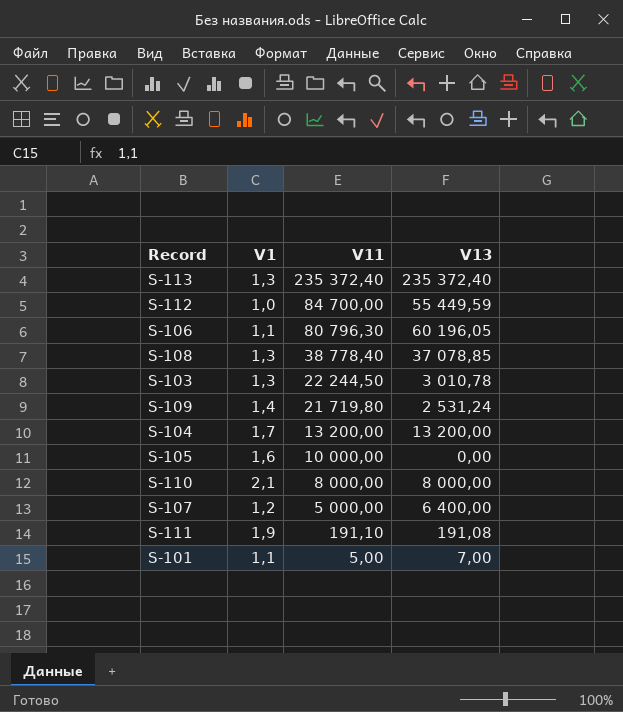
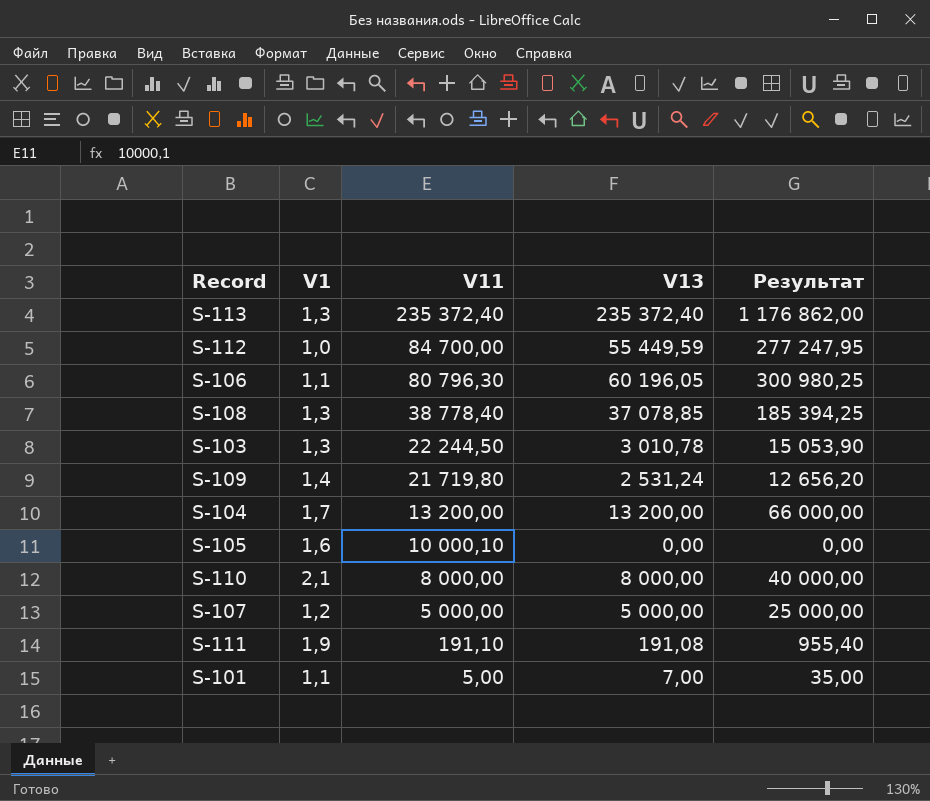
column Результат | formula: none -> [V13] * 5
S-105 | V11: 10 000,00 -> 10 000,10
S-107 | V13: 6 400,00 -> 5 000,00

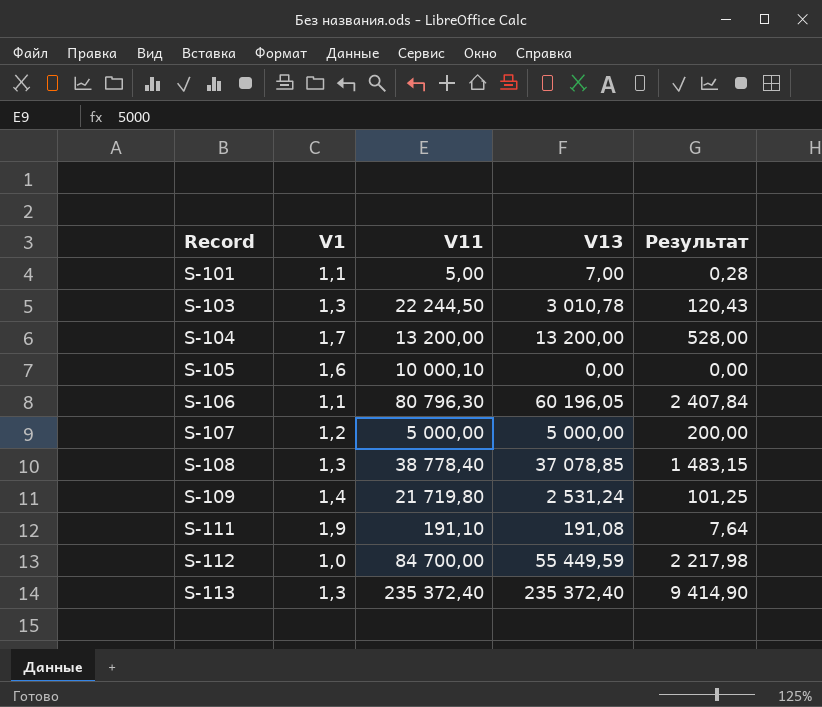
row order: V11 descending -> Record ascending
column Результат | formula: [V13] * 5 -> [V13] * 0,04
row S-110: 2,1 | 8 000,00 | 8 000,00 | 40 000,00 -> none

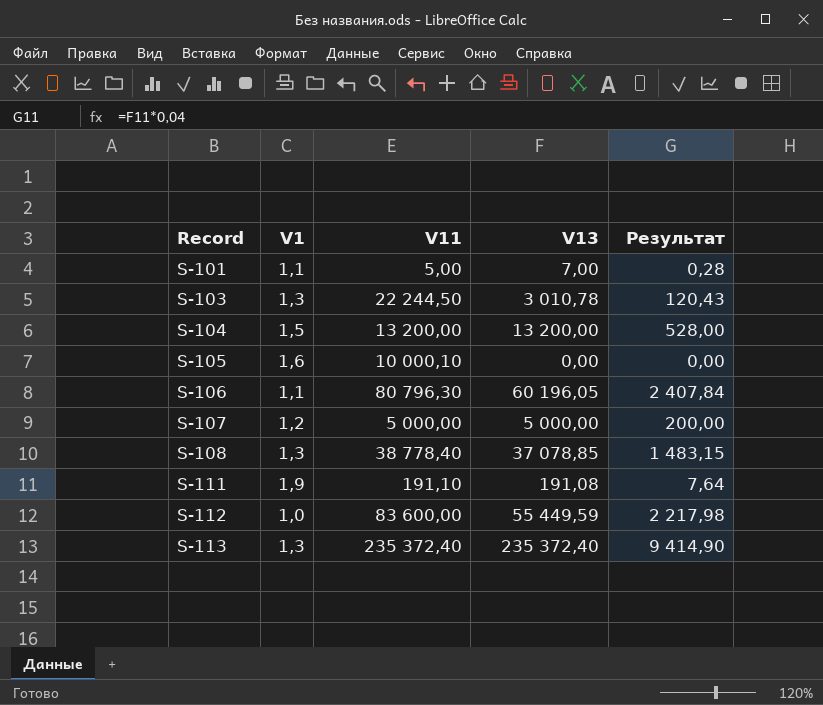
row S-109: 1,4 | 21 719,80 | 2 531,24 | 101,25 -> none
S-104 | V1: 1,7 -> 1,5
S-112 | V11: 84 700,00 -> 83 600,00

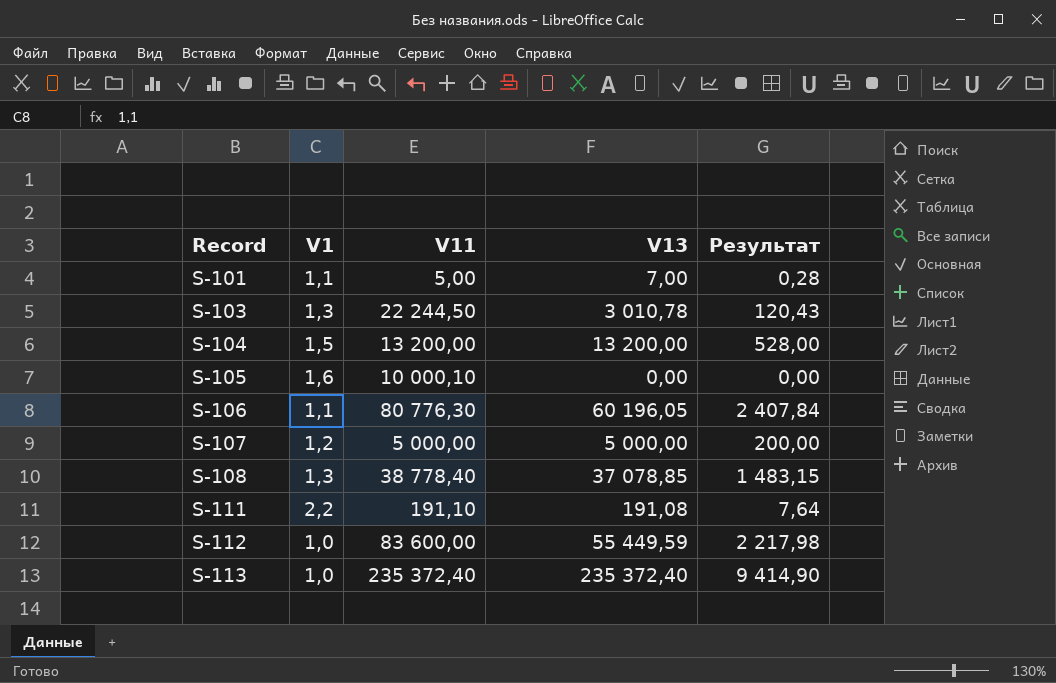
S-106 | V11: 80 796,30 -> 80 776,30
S-111 | V1: 1,9 -> 2,2
S-113 | V1: 1,3 -> 1,0

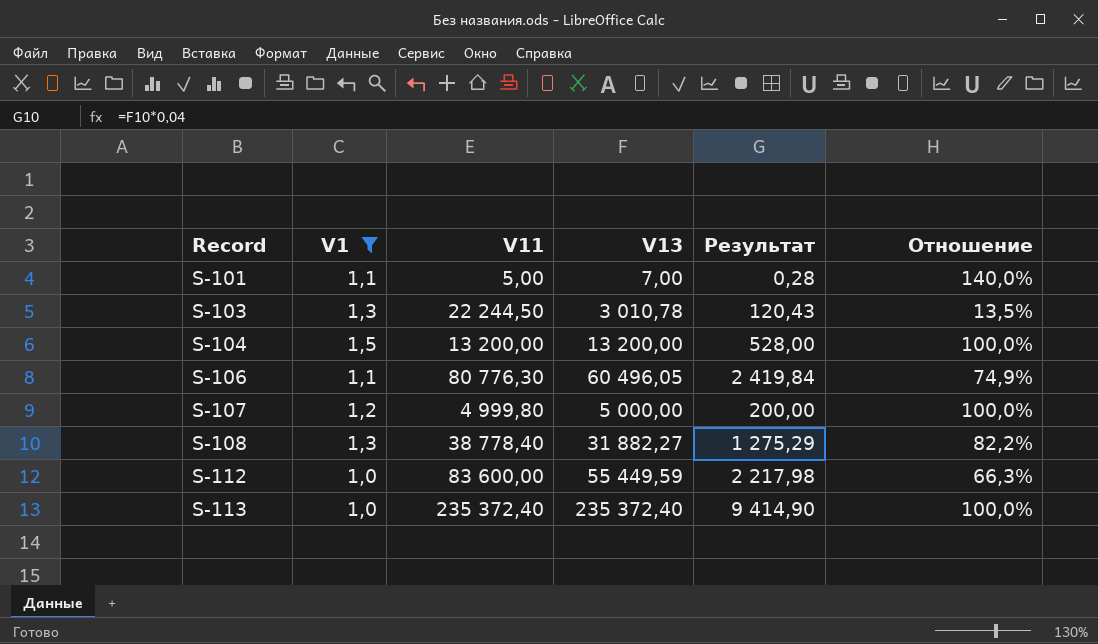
filter: none -> V1 <= 1,5
column Отношение | formula: none -> [V13] / [V11]
S-106 | V13: 60 196,05 -> 60 496,05
S-106 | Результат: 2 407,84 -> 2 419,84
S-107 | V11: 5 000,00 -> 4 999,80
S-108 | V13: 37 078,85 -> 31 882,27
S-108 | Результат: 1 483,15 -> 1 275,29

